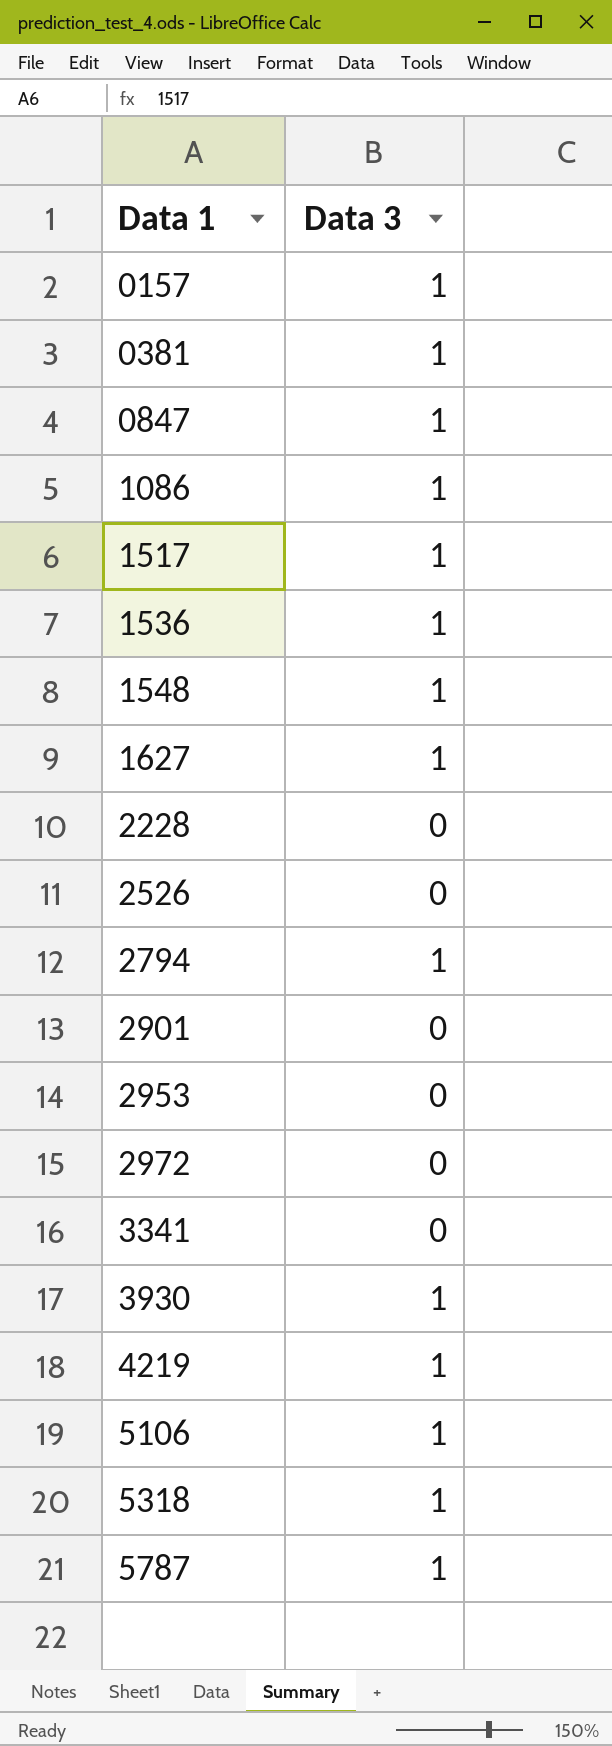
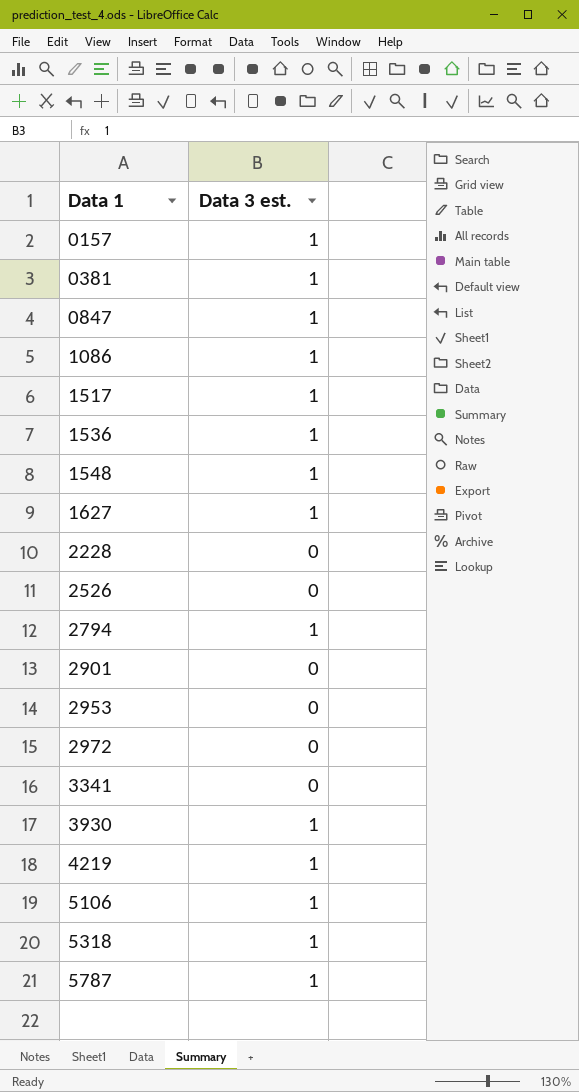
column name: Data 3 -> Data 3 est.

